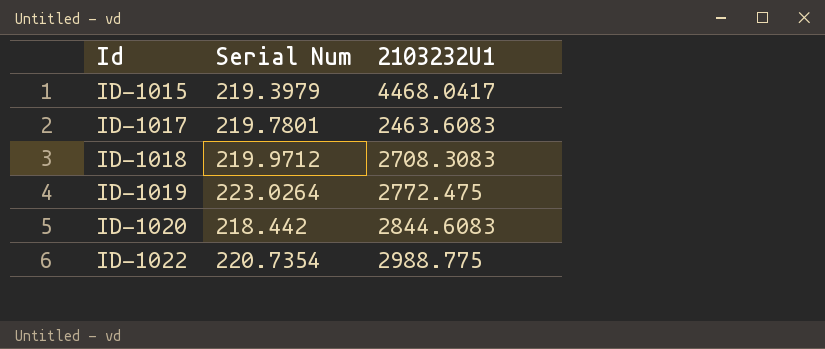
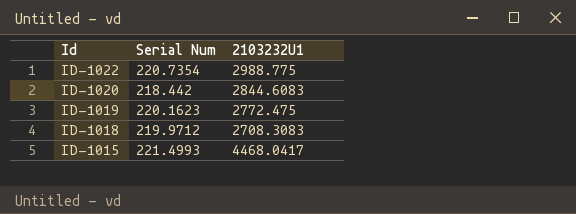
row order: Id ascending -> Id descending
row ID-1017: 219.7801 | 2463.6083 -> none
ID-1019 | Serial Num: 223.0264 -> 220.1623
ID-1015 | Serial Num: 219.3979 -> 221.4993

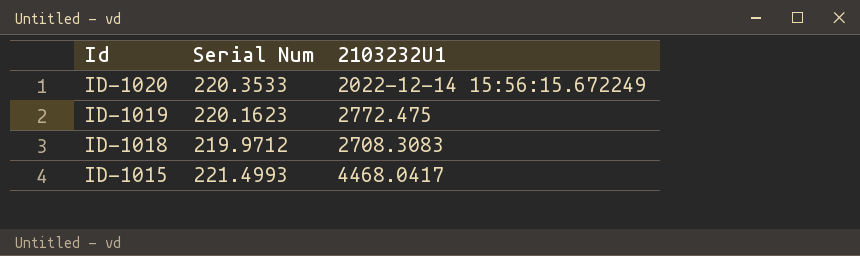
row ID-1022: 220.7354 | 2988.775 -> none
ID-1020 | Serial Num: 218.442 -> 220.3533
ID-1020 | 2103232U1: 2844.6083 -> 2022-12-14 15:56:15.672249

